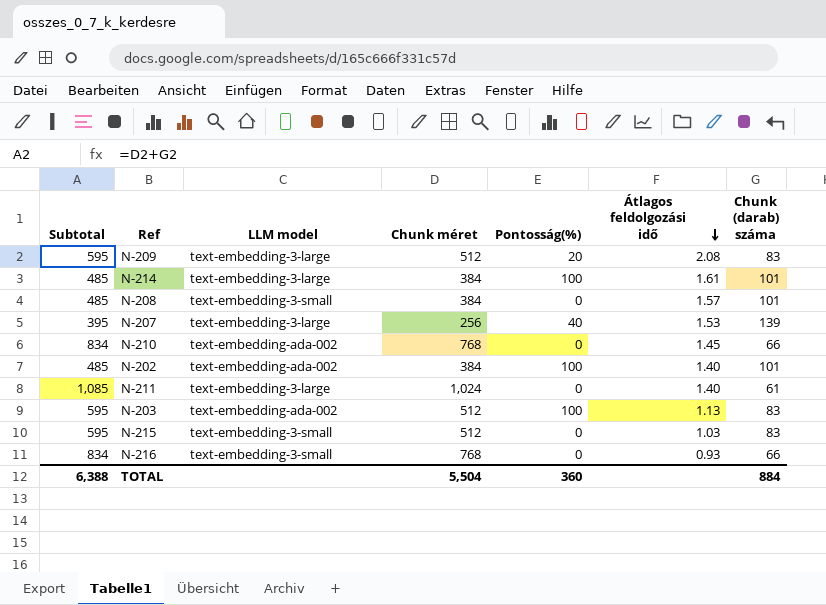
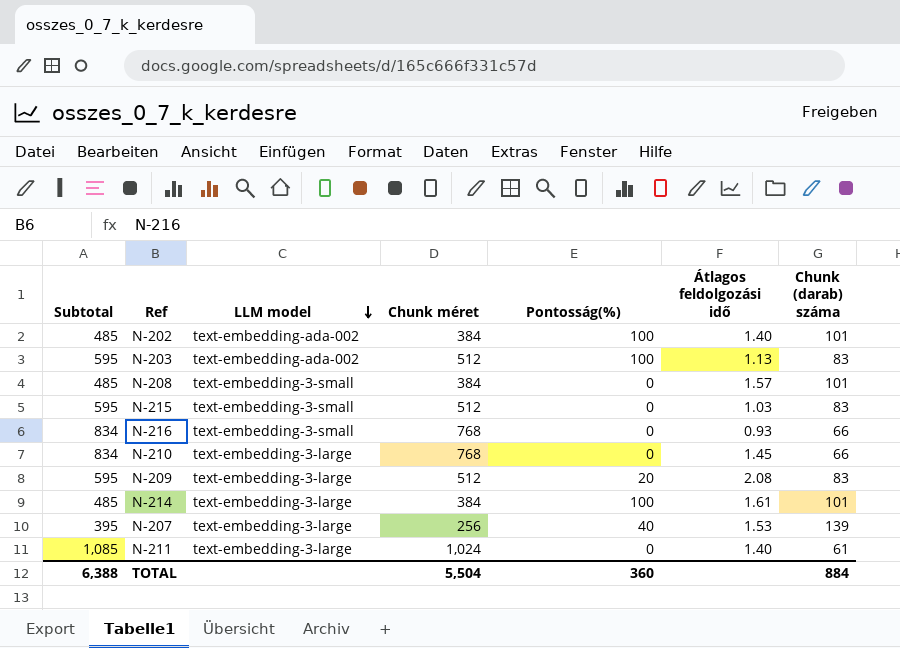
row order: Átlagos feldolgozási idő descending -> LLM model descending
N-210 | LLM model: text-embedding-ada-002 -> text-embedding-3-large

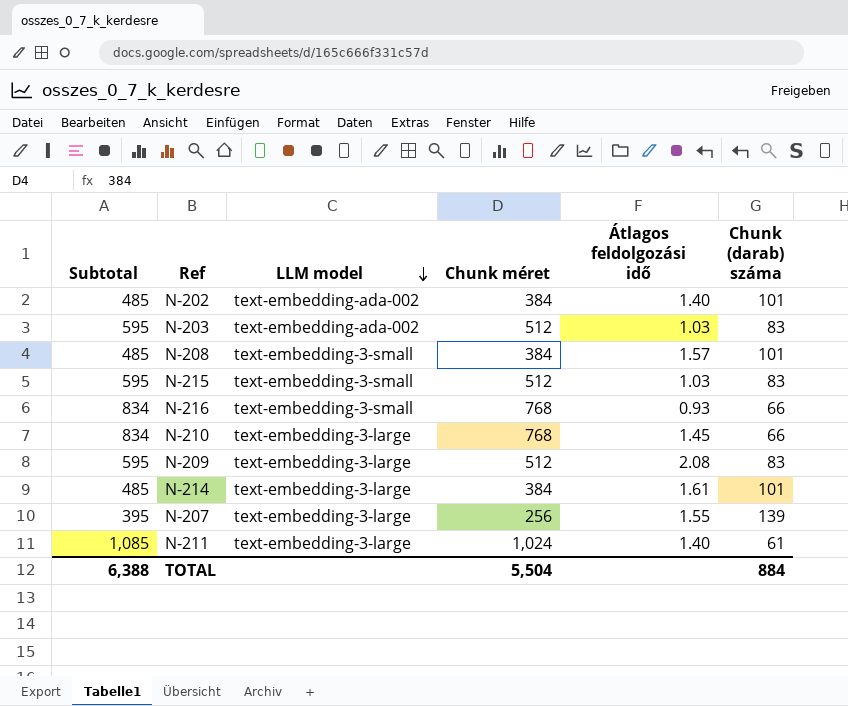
column Pontosság(%) | position: 5 -> none
N-203 | Átlagos feldolgozási idő: 1.13 -> 1.03
N-207 | Átlagos feldolgozási idő: 1.53 -> 1.55

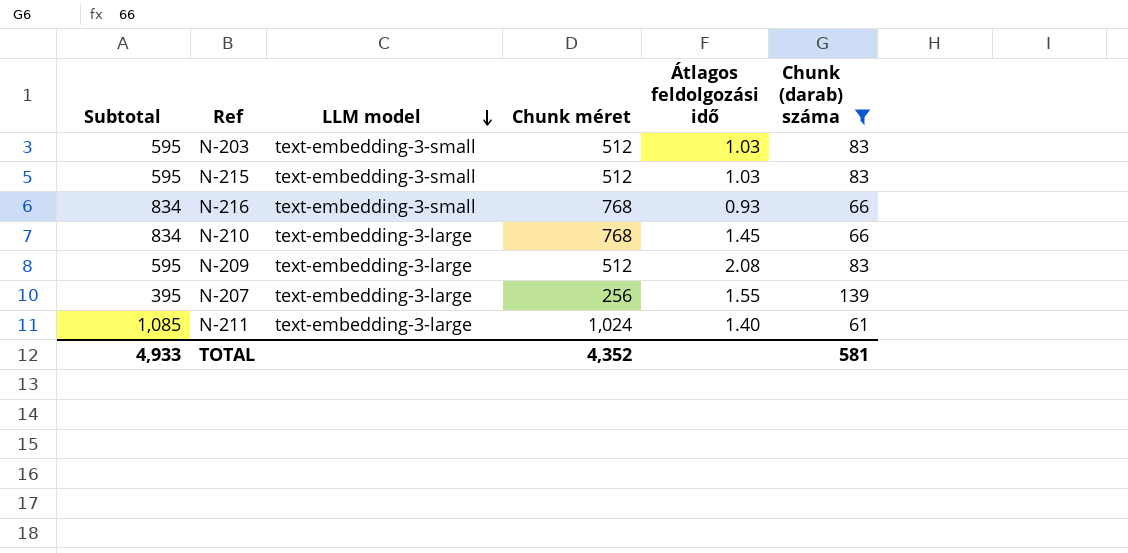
filter: none -> Chunk (darab) száma != 101
N-203 | LLM model: text-embedding-ada-002 -> text-embedding-3-small
TOTAL | Subtotal: 6,388 -> 4,933
TOTAL | Chunk méret: 5,504 -> 4,352
TOTAL | Chunk (darab) száma: 884 -> 581

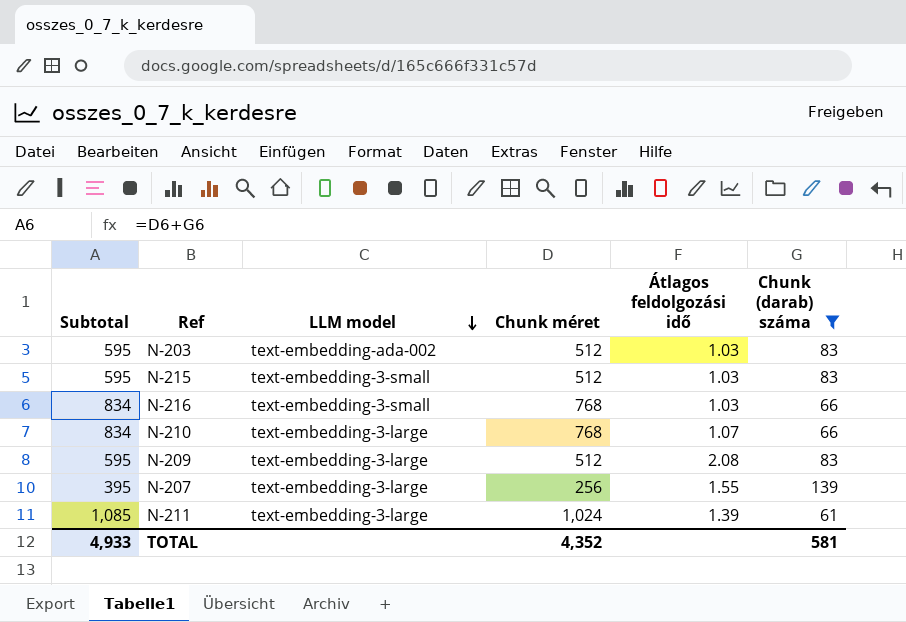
N-203 | LLM model: text-embedding-3-small -> text-embedding-ada-002
N-216 | Átlagos feldolgozási idő: 0.93 -> 1.03
N-210 | Átlagos feldolgozási idő: 1.45 -> 1.07
N-211 | Átlagos feldolgozási idő: 1.40 -> 1.39

